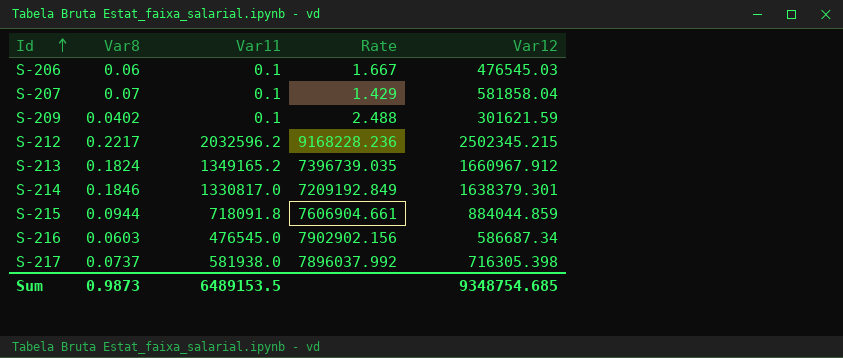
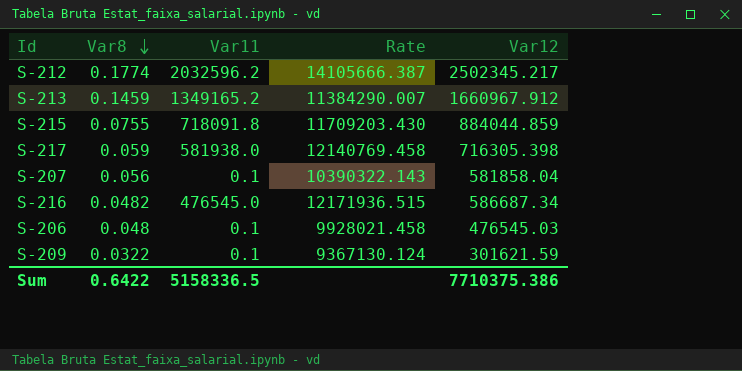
row order: Id ascending -> Var8 descending
column Rate | formula: [Var11] / [Var8] -> [Var12] / [Var8]
row S-214: 0.1846 | 1330817.0 | 7209192.849 | 1638379.301 -> none
S-212 | Var8: 0.2217 -> 0.1774
S-212 | Var12: 2502345.215 -> 2502345.217
S-213 | Var8: 0.1824 -> 0.1459
S-215 | Var8: 0.0944 -> 0.0755
S-217 | Var8: 0.0737 -> 0.059
S-207 | Var8: 0.07 -> 0.056
S-216 | Var8: 0.0603 -> 0.0482
S-206 | Var8: 0.06 -> 0.048
S-209 | Var8: 0.0402 -> 0.0322
Sum | Var8: 0.9873 -> 0.6422
Sum | Var11: 6489153.5 -> 5158336.5
Sum | Var12: 9348754.685 -> 7710375.386

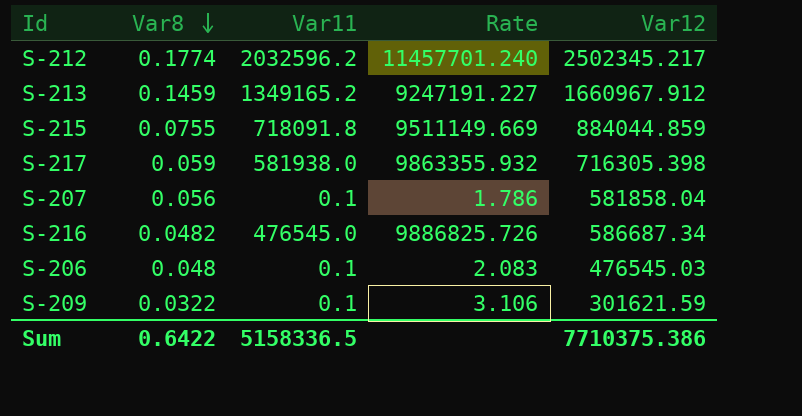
column Rate | formula: [Var12] / [Var8] -> [Var11] / [Var8]

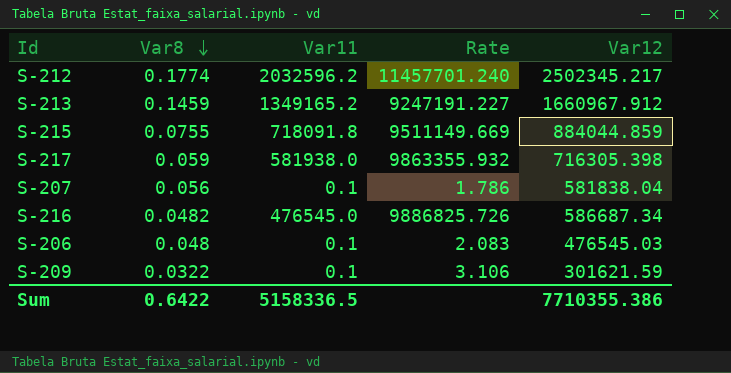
S-207 | Var12: 581858.04 -> 581838.04
Sum | Var12: 7710375.386 -> 7710355.386

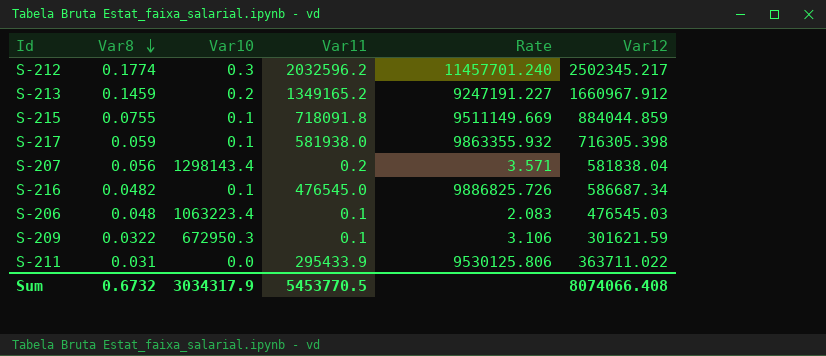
column Var10 | position: none -> 3
S-207 | Var11: 0.1 -> 0.2
S-207 | Rate: 1.786 -> 3.571
row S-211: none -> 0.031 | 0.0 | 295433.9 | 9530125.806 | 363711.022
Sum | Var8: 0.6422 -> 0.6732
Sum | Var11: 5158336.5 -> 5453770.5
Sum | Var12: 7710355.386 -> 8074066.408

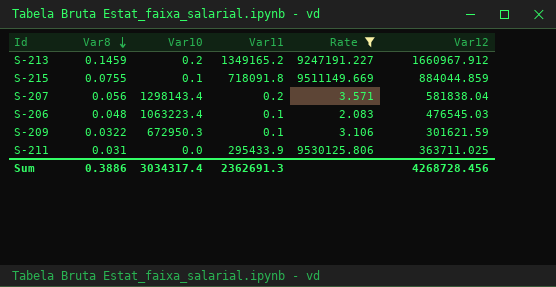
filter: none -> Rate <= 9530125.806
S-211 | Var12: 363711.022 -> 363711.025
Sum | Var8: 0.6732 -> 0.3886
Sum | Var10: 3034317.9 -> 3034317.4
Sum | Var11: 5453770.5 -> 2362691.3
Sum | Var12: 8074066.408 -> 4268728.456

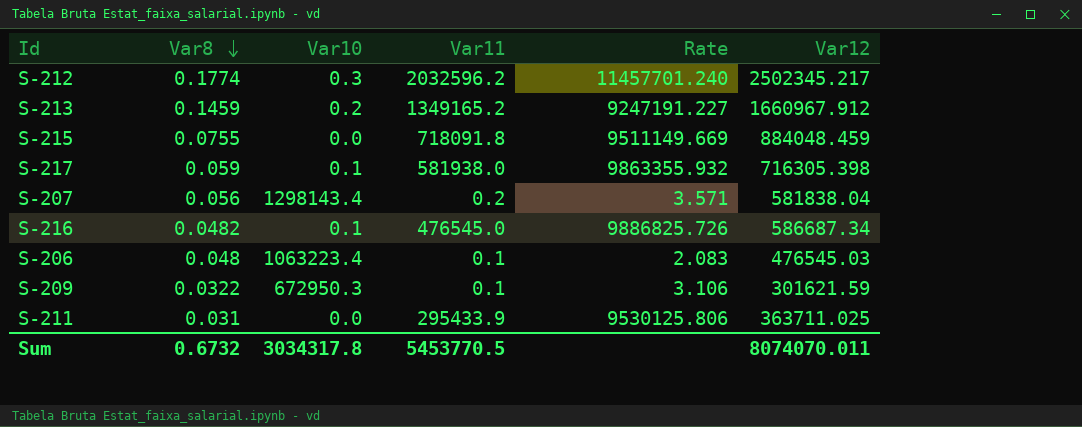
filter: Rate <= 9530125.806 -> none
S-215 | Var10: 0.1 -> 0.0
S-215 | Var12: 884044.859 -> 884048.459
Sum | Var8: 0.3886 -> 0.6732
Sum | Var10: 3034317.4 -> 3034317.8
Sum | Var11: 2362691.3 -> 5453770.5
Sum | Var12: 4268728.456 -> 8074070.011

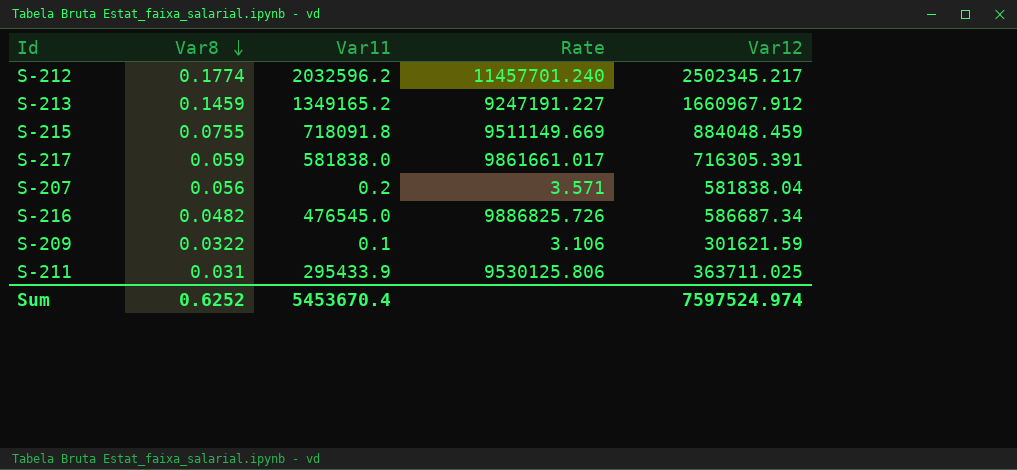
column Var10 | position: 3 -> none
row S-206: 0.048 | 1063223.4 | 0.1 | 2.083 | 476545.03 -> none
S-217 | Var11: 581938.0 -> 581838.0
S-217 | Rate: 9863355.932 -> 9861661.017
S-217 | Var12: 716305.398 -> 716305.391
Sum | Var8: 0.6732 -> 0.6252
Sum | Var11: 5453770.5 -> 5453670.4
Sum | Var12: 8074070.011 -> 7597524.974

